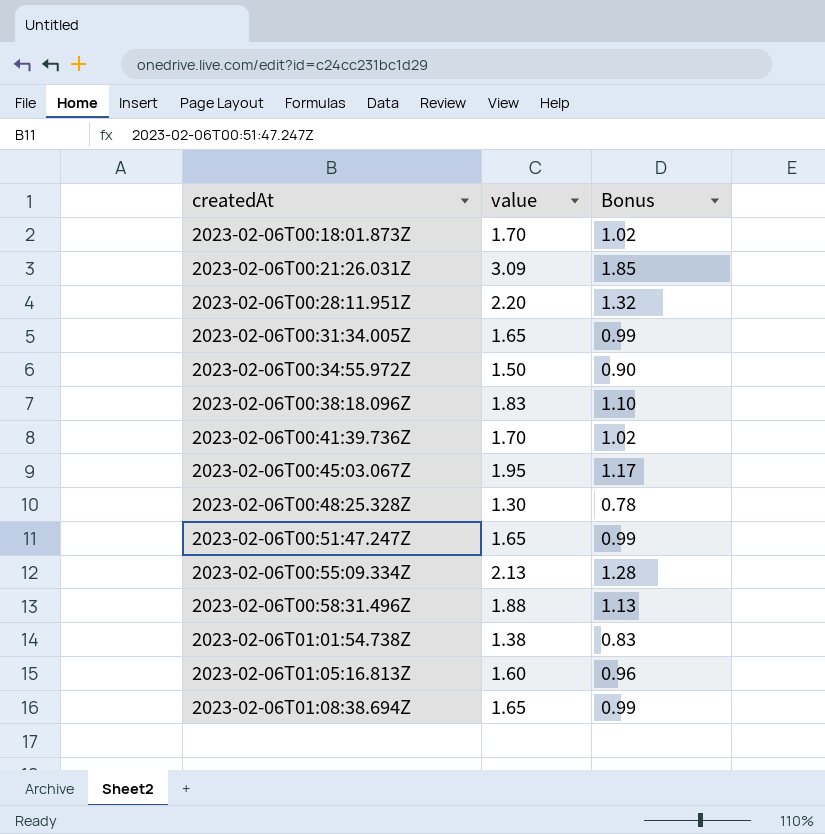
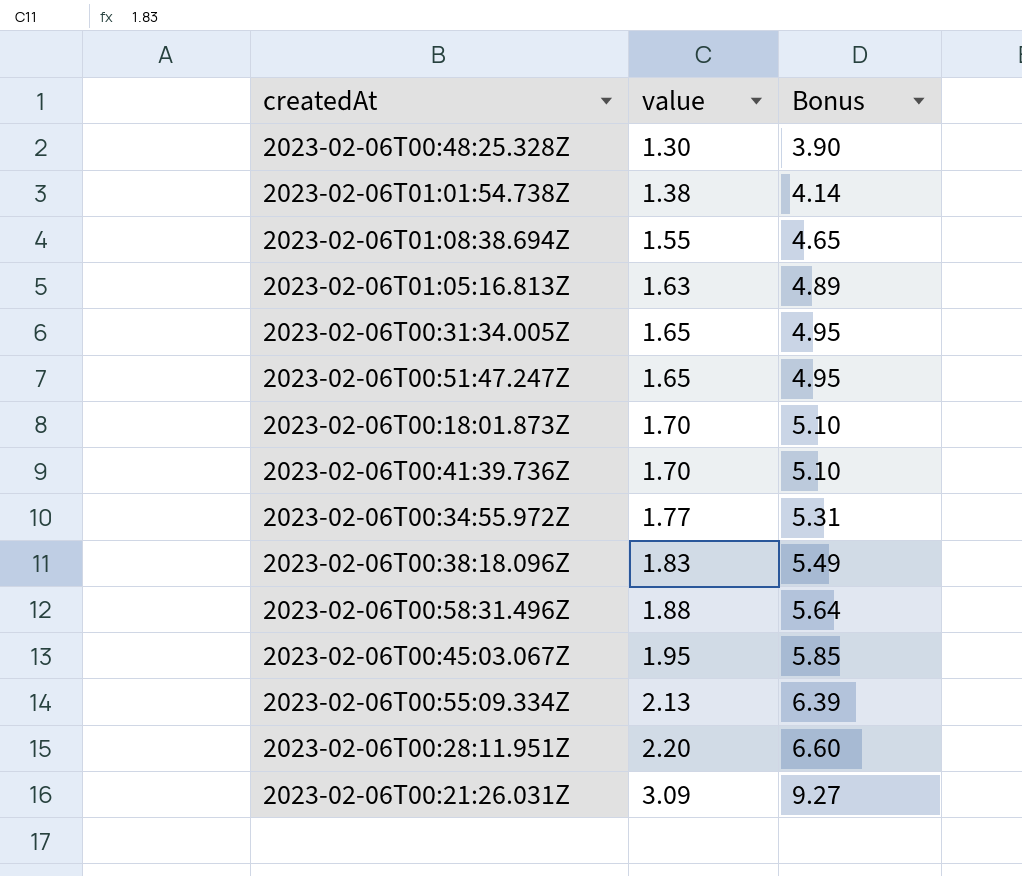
row order: createdAt ascending -> value ascending
column Bonus | formula: [value] * 0.6 -> [value] * 3
2023-02-06T01:08:38.694Z | value: 1.65 -> 1.55
2023-02-06T01:05:16.813Z | value: 1.60 -> 1.63
2023-02-06T00:34:55.972Z | value: 1.50 -> 1.77

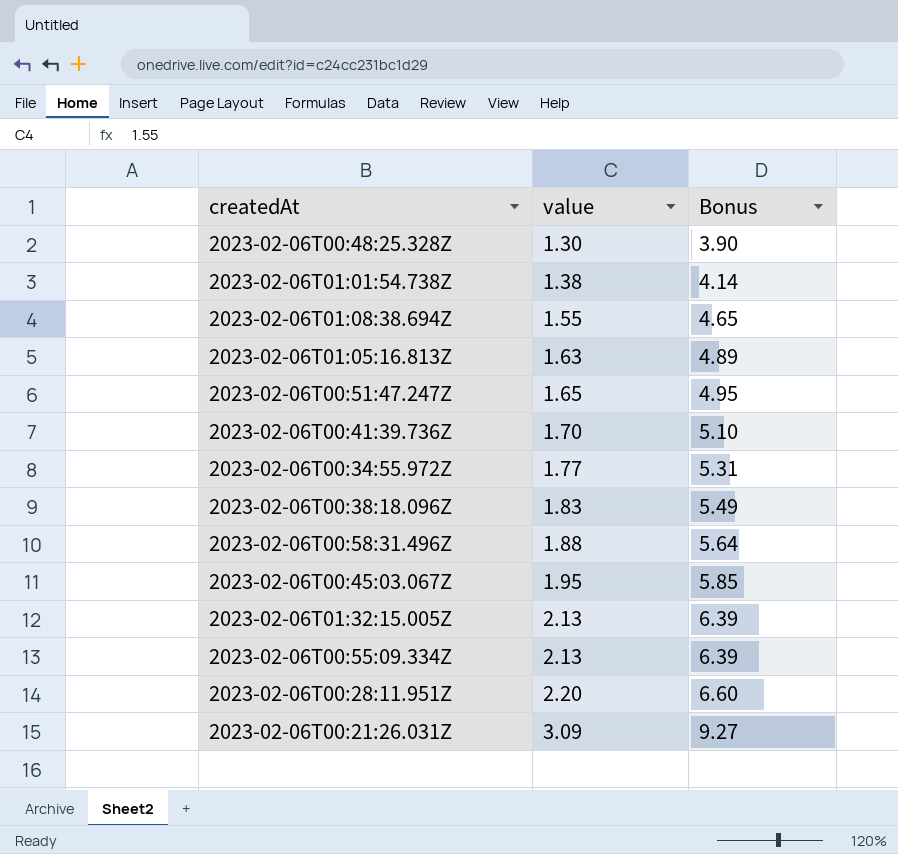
row 2023-02-06T00:31:34.005Z: 1.65 | 4.95 -> none
row 2023-02-06T00:18:01.873Z: 1.70 | 5.10 -> none
row 2023-02-06T01:32:15.005Z: none -> 2.13 | 6.39

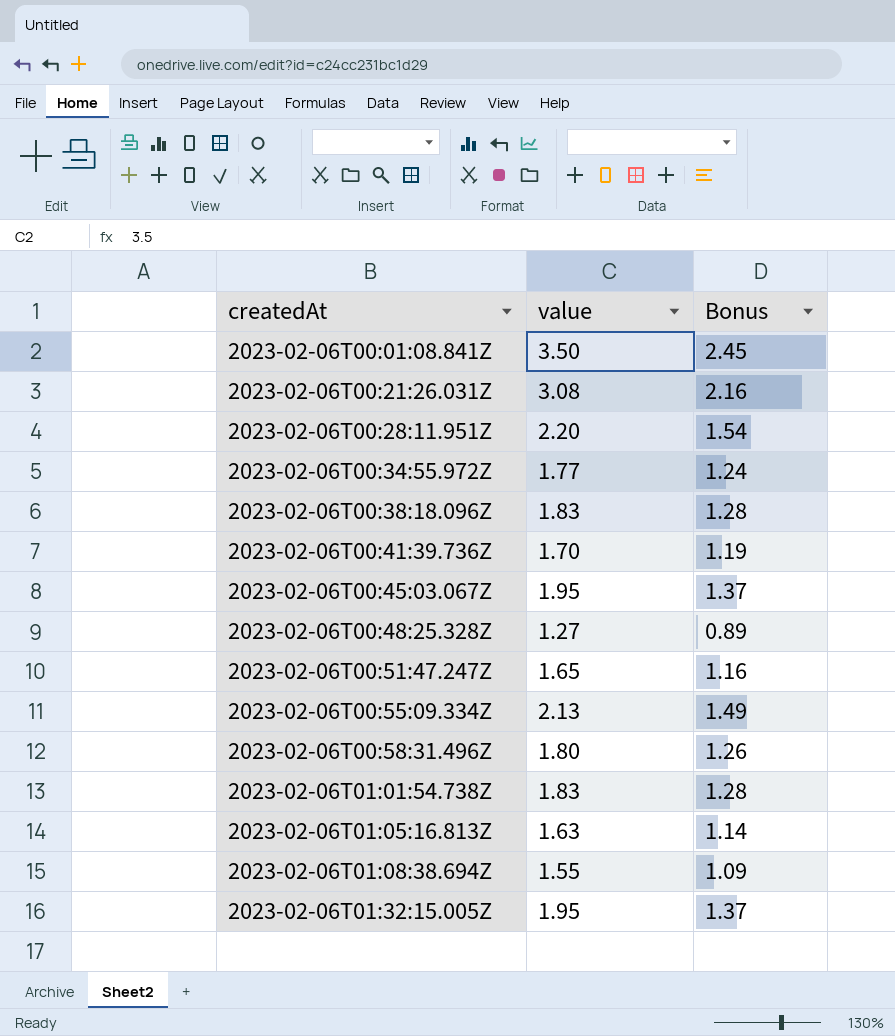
row order: value ascending -> createdAt ascending
column Bonus | formula: [value] * 3 -> [value] * 0.7
row 2023-02-06T00:01:08.841Z: none -> 3.50 | 2.45
2023-02-06T00:21:26.031Z | value: 3.09 -> 3.08
2023-02-06T00:48:25.328Z | value: 1.30 -> 1.27
2023-02-06T00:58:31.496Z | value: 1.88 -> 1.80
2023-02-06T01:01:54.738Z | value: 1.38 -> 1.83
2023-02-06T01:32:15.005Z | value: 2.13 -> 1.95

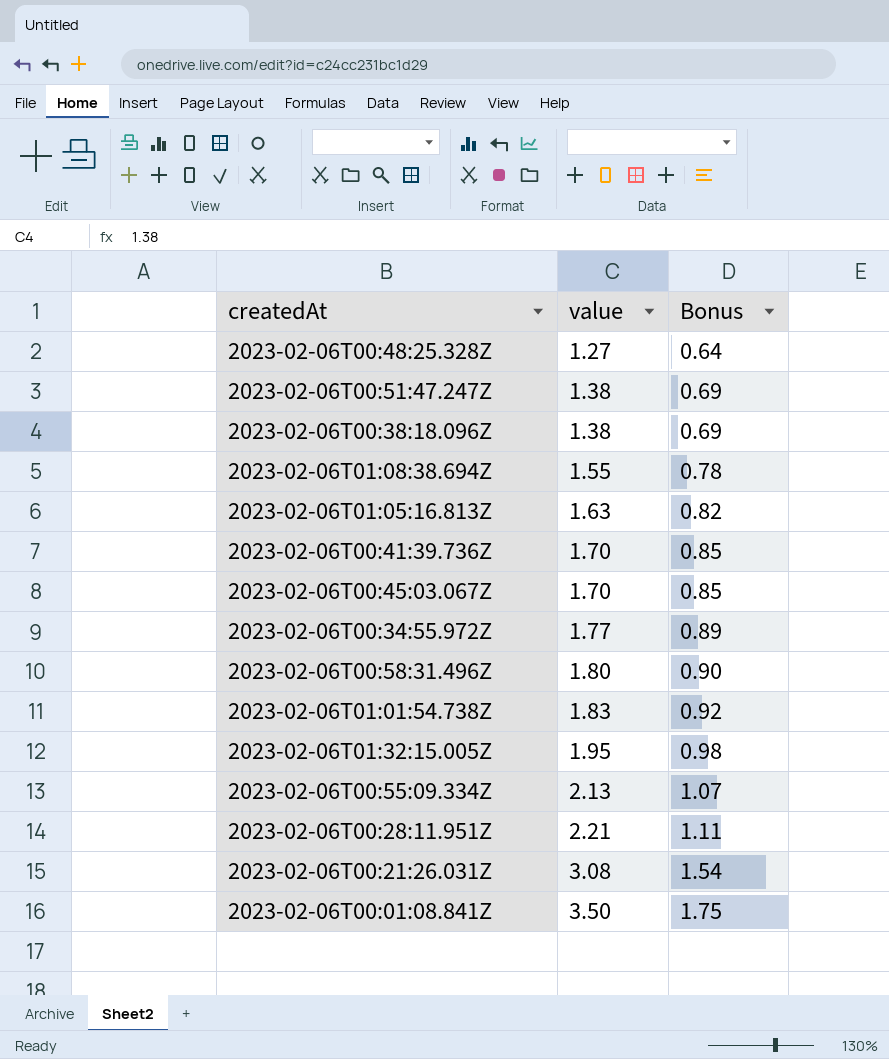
row order: createdAt ascending -> value ascending
column Bonus | formula: [value] * 0.7 -> [value] * 0.5
2023-02-06T00:51:47.247Z | value: 1.65 -> 1.38
2023-02-06T00:38:18.096Z | value: 1.83 -> 1.38
2023-02-06T00:45:03.067Z | value: 1.95 -> 1.70
2023-02-06T00:28:11.951Z | value: 2.20 -> 2.21

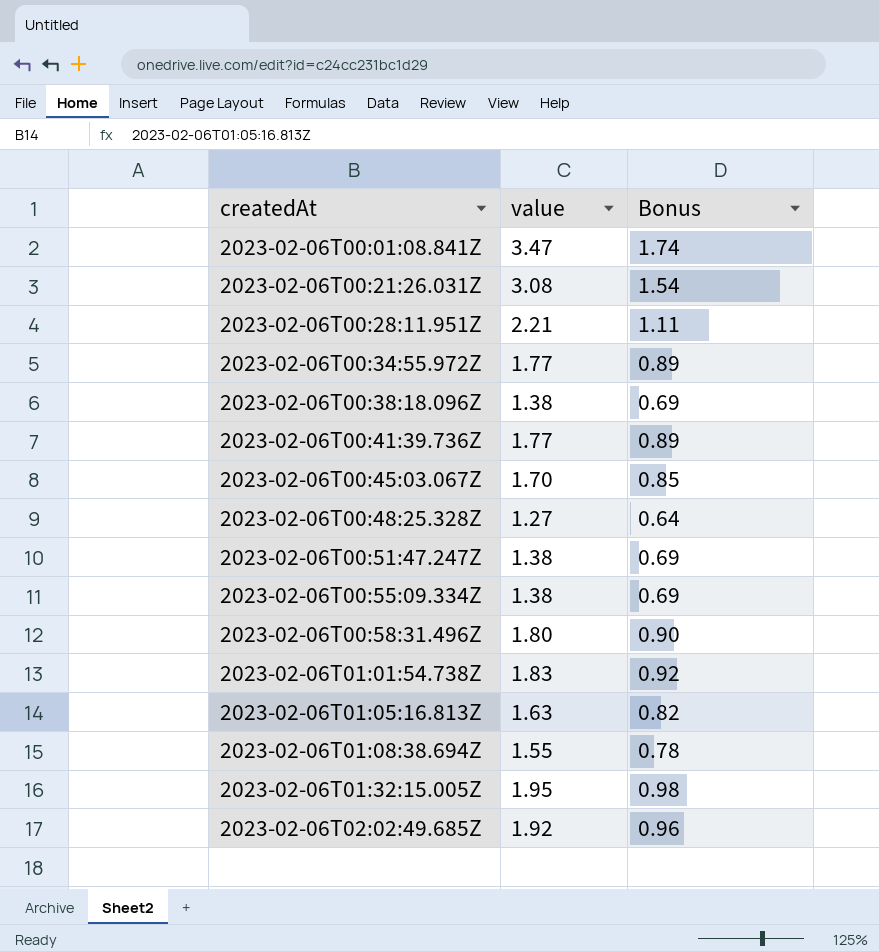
row order: value ascending -> createdAt ascending
2023-02-06T00:01:08.841Z | value: 3.50 -> 3.47
2023-02-06T00:01:08.841Z | Bonus: 1.75 -> 1.74
2023-02-06T00:41:39.736Z | value: 1.70 -> 1.77
2023-02-06T00:41:39.736Z | Bonus: 0.85 -> 0.89
2023-02-06T00:55:09.334Z | value: 2.13 -> 1.38
2023-02-06T00:55:09.334Z | Bonus: 1.07 -> 0.69
row 2023-02-06T02:02:49.685Z: none -> 1.92 | 0.96

